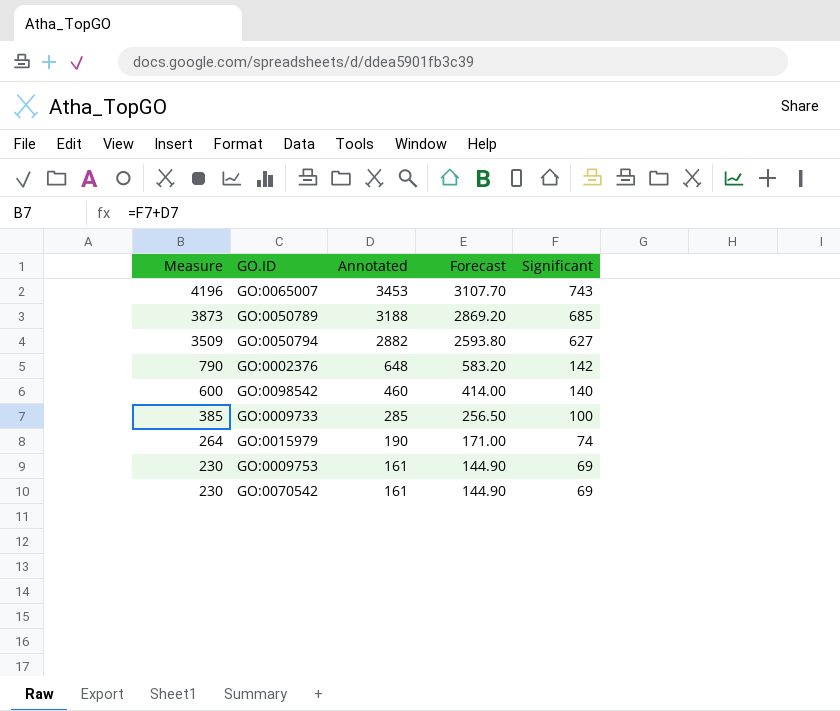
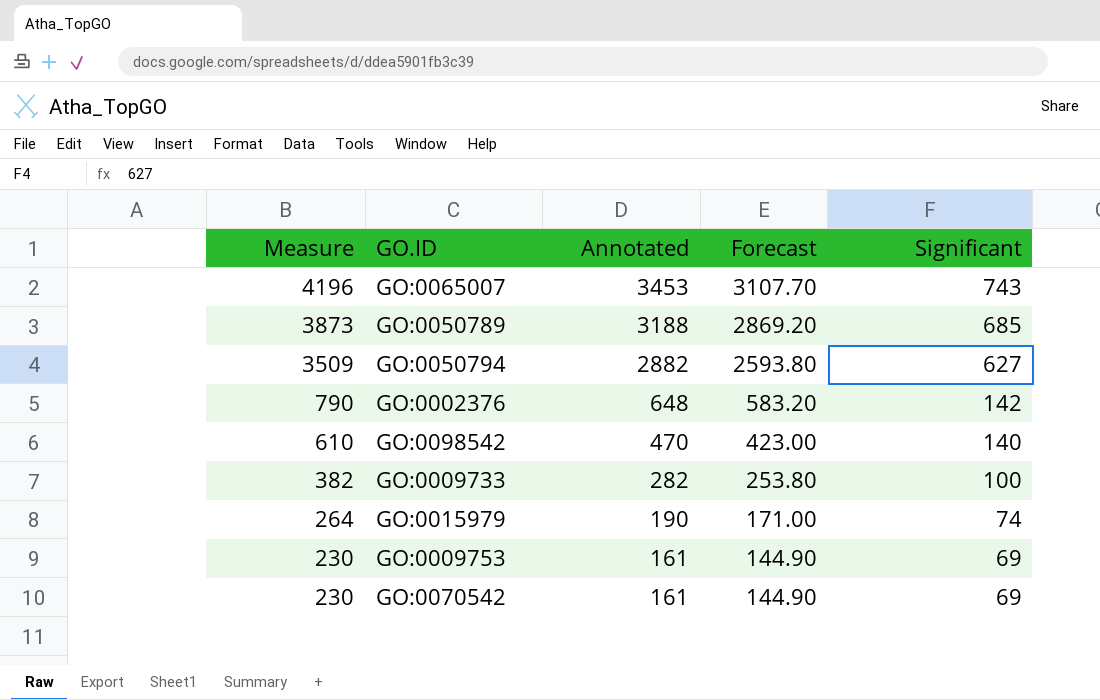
GO:0098542 | Measure: 600 -> 610
GO:0098542 | Annotated: 460 -> 470
GO:0098542 | Forecast: 414.00 -> 423.00
GO:0009733 | Measure: 385 -> 382
GO:0009733 | Annotated: 285 -> 282
GO:0009733 | Forecast: 256.50 -> 253.80

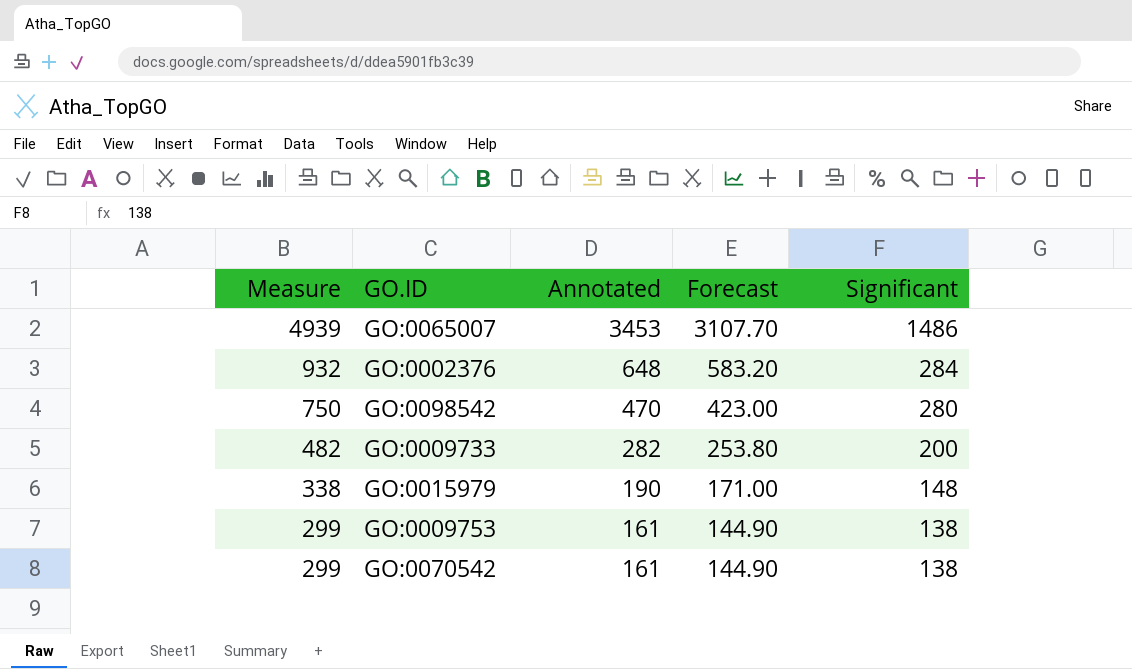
row GO:0050789: 3873 | 3188 | 2869.20 | 685 -> none
row GO:0050794: 3509 | 2882 | 2593.80 | 627 -> none
GO:0065007 | Measure: 4196 -> 4939
GO:0065007 | Significant: 743 -> 1486
GO:0002376 | Measure: 790 -> 932
GO:0002376 | Significant: 142 -> 284
GO:0098542 | Measure: 610 -> 750
GO:0098542 | Significant: 140 -> 280
GO:0009733 | Measure: 382 -> 482
GO:0009733 | Significant: 100 -> 200
GO:0015979 | Measure: 264 -> 338
GO:0015979 | Significant: 74 -> 148
GO:0009753 | Measure: 230 -> 299
GO:0009753 | Significant: 69 -> 138
GO:0070542 | Measure: 230 -> 299
GO:0070542 | Significant: 69 -> 138

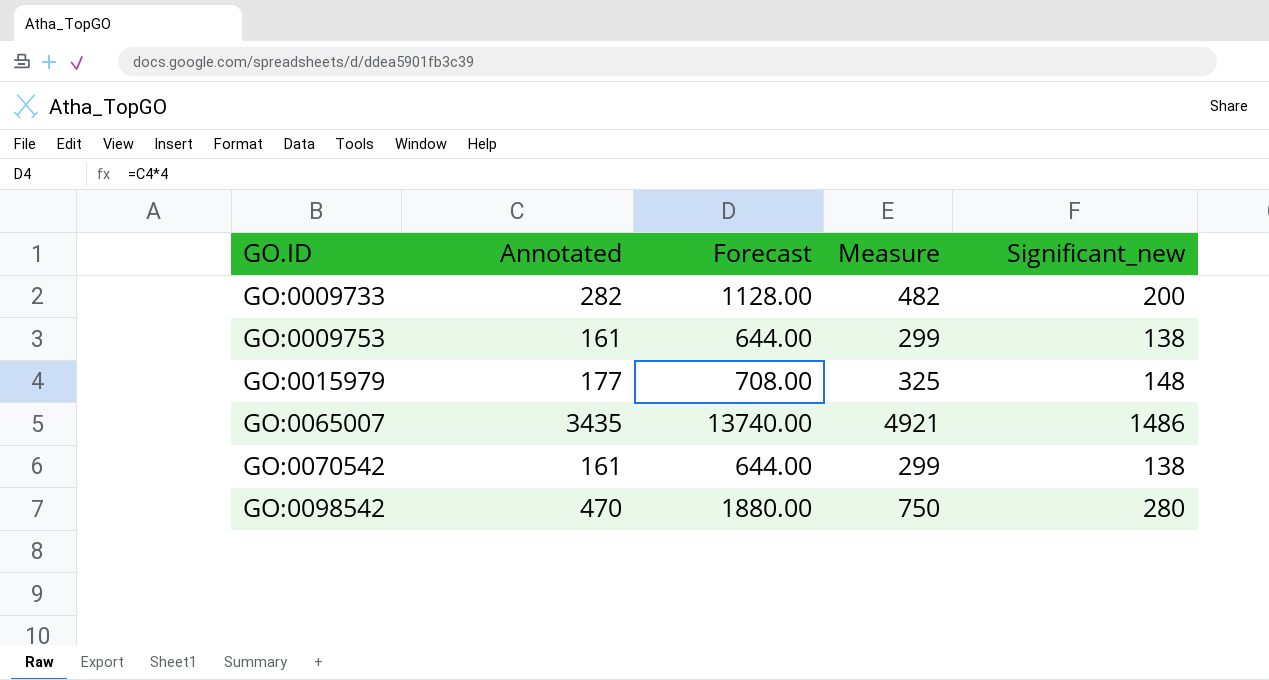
row order: Measure descending -> GO.ID ascending
column Forecast | formula: [Annotated] * 0.9 -> [Annotated] * 4
column Measure | position: 1 -> 4
column name: Significant -> Significant_new
row GO:0002376: 932 | 648 | 583.20 | 284 -> none
GO:0015979 | Annotated: 190 -> 177
GO:0015979 | Measure: 338 -> 325
GO:0065007 | Annotated: 3453 -> 3435
GO:0065007 | Measure: 4939 -> 4921

